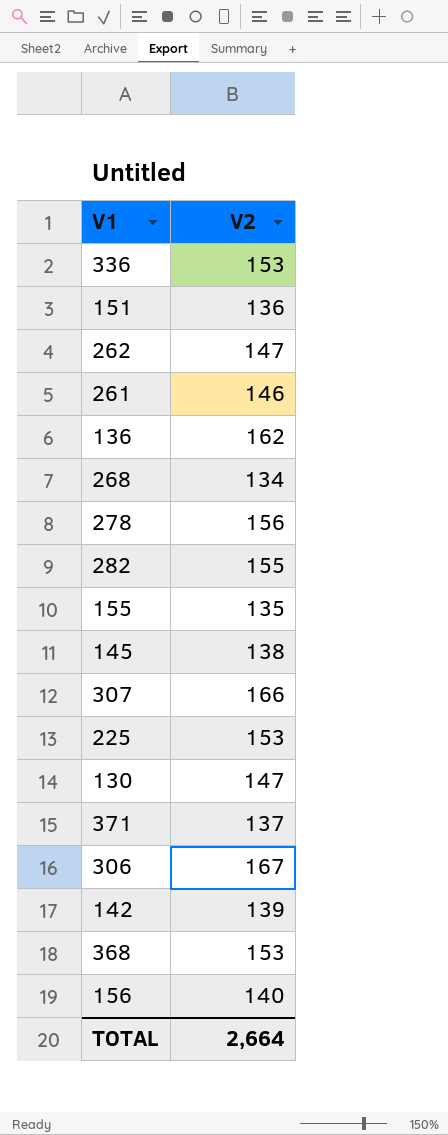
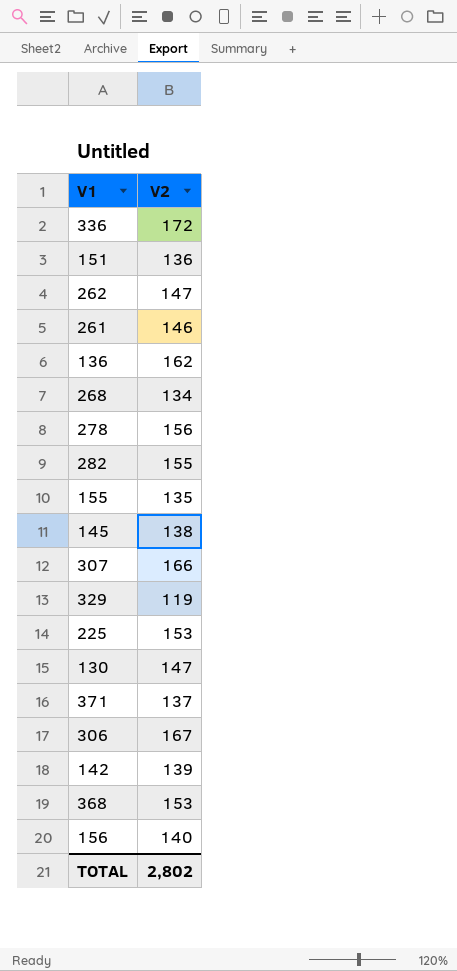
336 | V2: 153 -> 172
row 329: none -> 119
TOTAL | V2: 2,664 -> 2,802

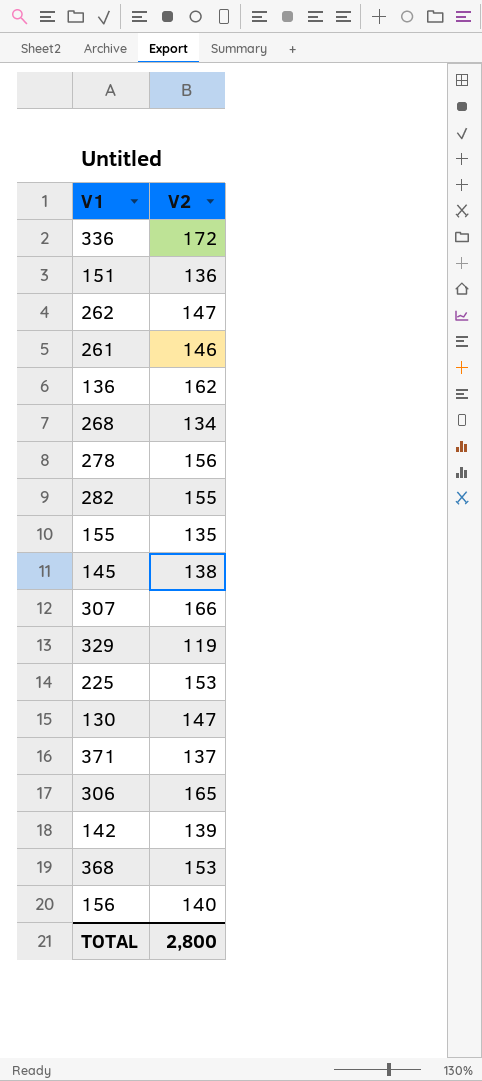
306 | V2: 167 -> 165
TOTAL | V2: 2,802 -> 2,800

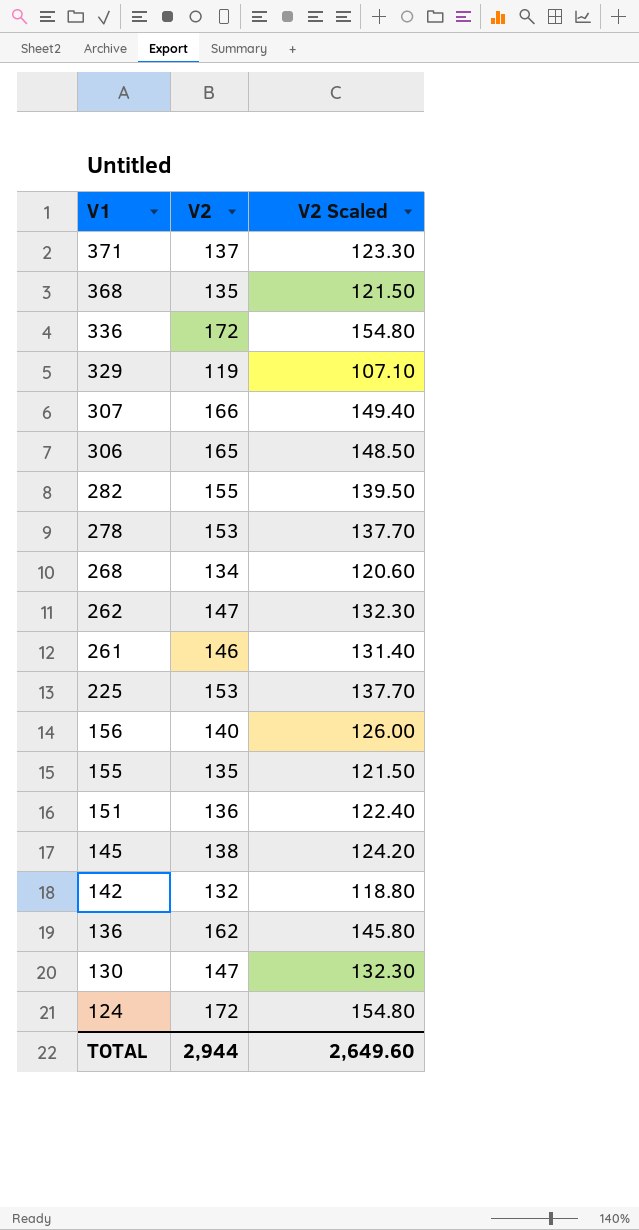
row order: none -> V1 descending
column V2 Scaled | formula: none -> [V2] * 0.9
368 | V2: 153 -> 135
278 | V2: 156 -> 153
142 | V2: 139 -> 132
row 124: none -> 172 | 154.80
TOTAL | V2: 2,800 -> 2,944

